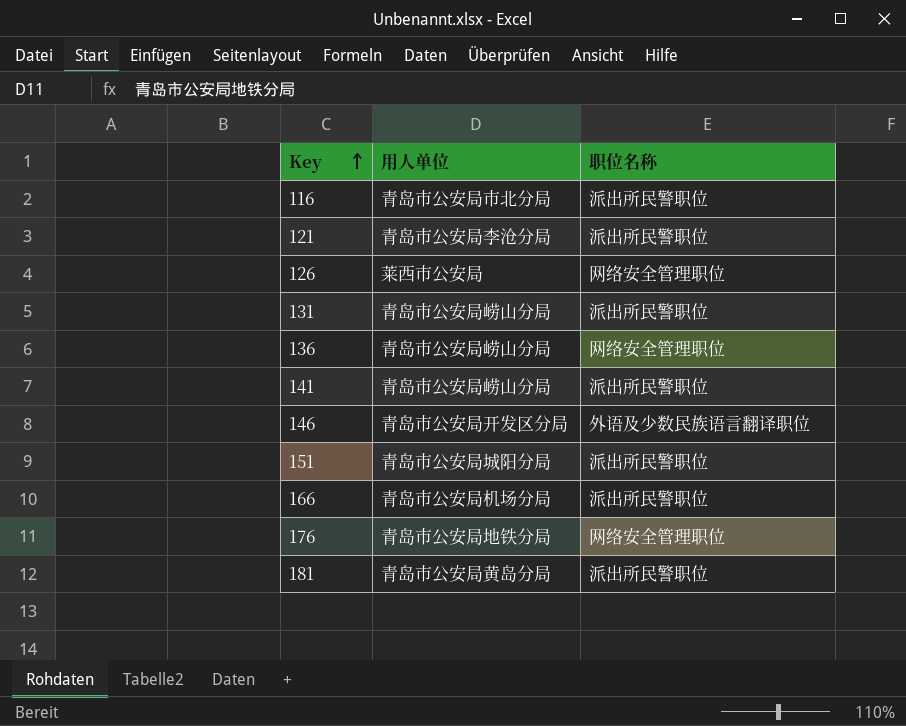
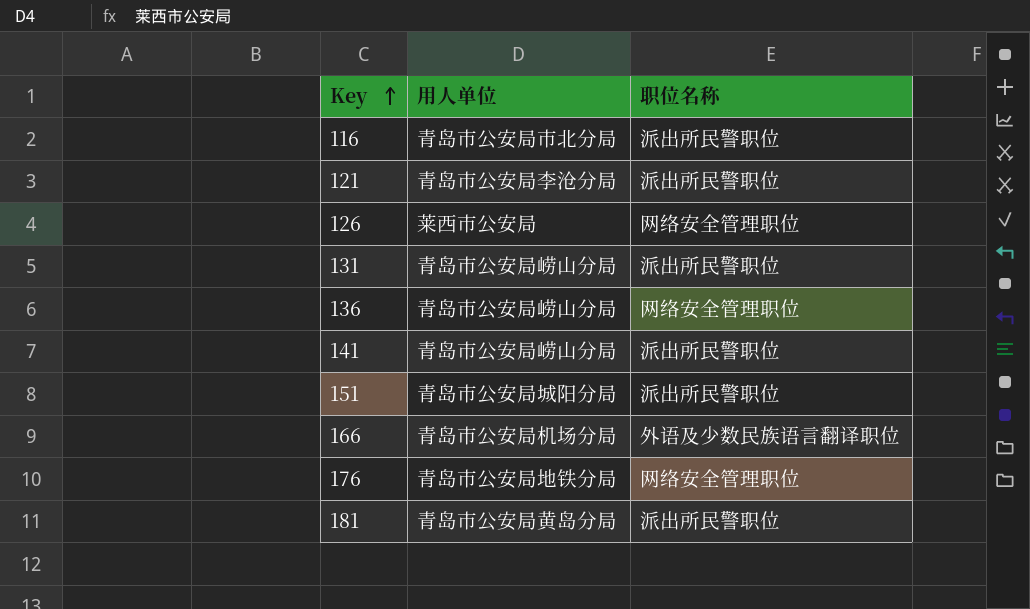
row 146: 青岛市公安局开发区分局 | 外语及少数民族语言翻译职位 -> none
166 | 职位名称: 派出所民警职位 -> 外语及少数民族语言翻译职位

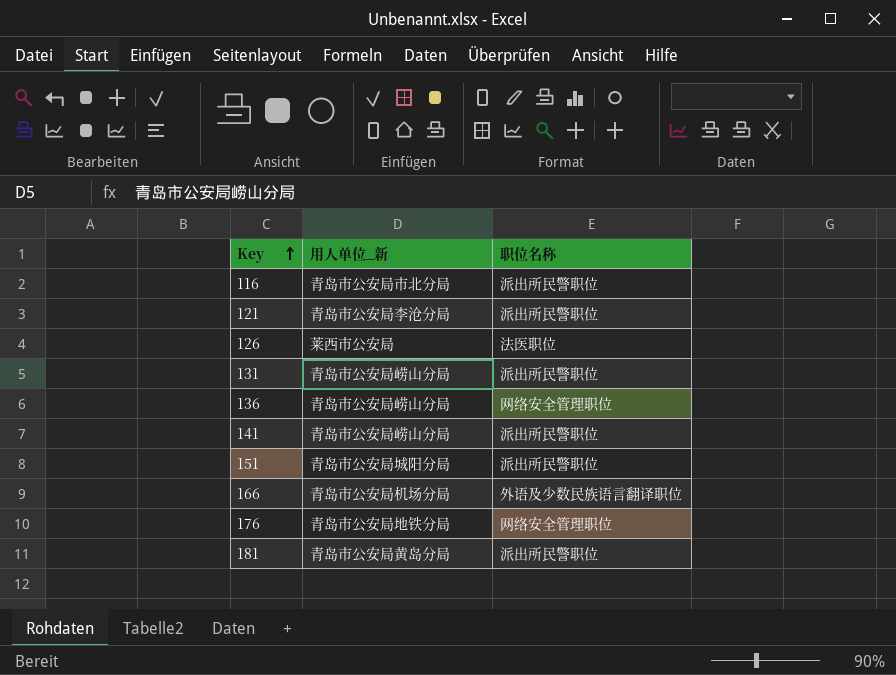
column name: 用人单位 -> 用人单位_新
126 | 职位名称: 网络安全管理职位 -> 法医职位

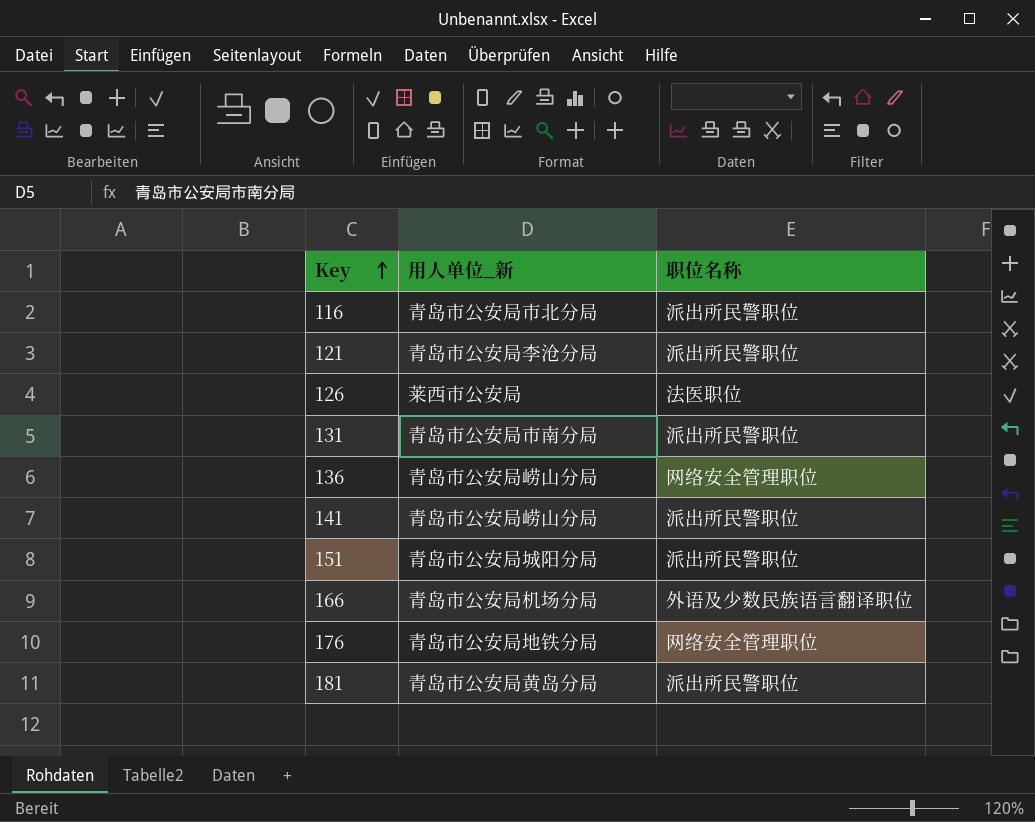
131 | 用人单位_新: 青岛市公安局崂山分局 -> 青岛市公安局市南分局

